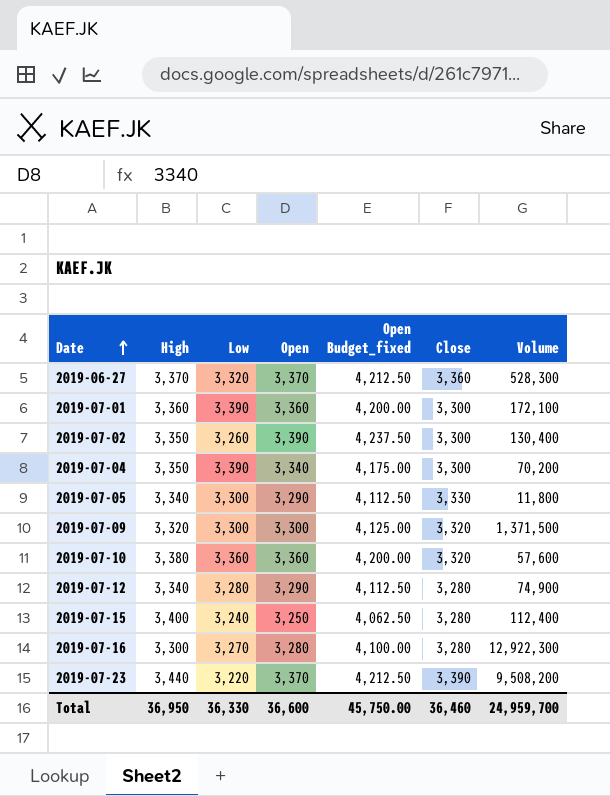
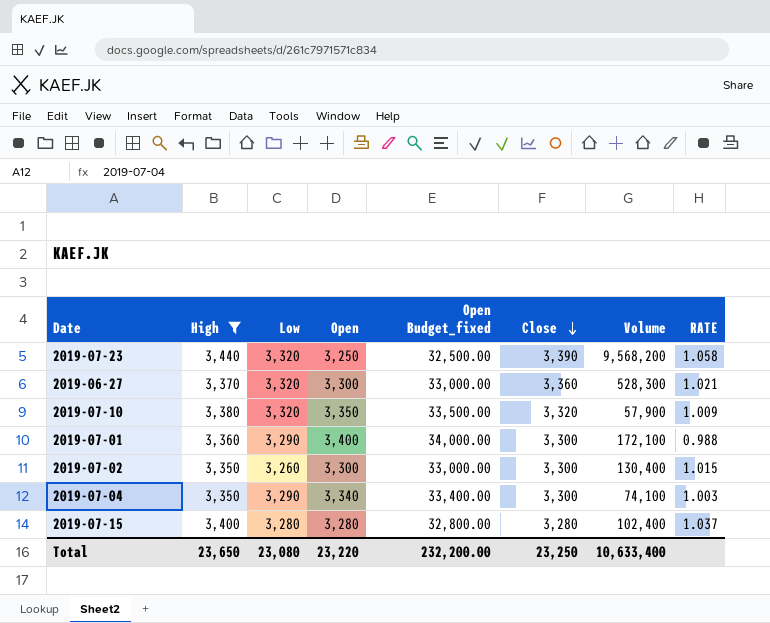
filter: none -> High >= 3,350
row order: Date ascending -> Close descending
column Open Budget_fixed | formula: [Open] * 1.25 -> [Open] * 10
column RATE | formula: none -> [High] / [Open]
2019-07-23 | Low: 3,220 -> 3,320
2019-07-23 | Open: 3,370 -> 3,250
2019-07-23 | Volume: 9,508,200 -> 9,568,200
2019-06-27 | Open: 3,370 -> 3,300
2019-07-10 | Low: 3,360 -> 3,320
2019-07-10 | Open: 3,360 -> 3,350
2019-07-10 | Volume: 57,600 -> 57,900
2019-07-01 | Low: 3,390 -> 3,290
2019-07-01 | Open: 3,360 -> 3,400
2019-07-02 | Open: 3,390 -> 3,300
2019-07-04 | Low: 3,390 -> 3,290
2019-07-04 | Volume: 70,200 -> 74,100
2019-07-15 | Low: 3,240 -> 3,280
2019-07-15 | Open: 3,250 -> 3,280
2019-07-15 | Volume: 112,400 -> 102,400
Total | High: 36,950 -> 23,650
Total | Low: 36,330 -> 23,080
Total | Open: 36,600 -> 23,220
Total | Open Budget_fixed: 45,750.00 -> 232,200.00
Total | Close: 36,460 -> 23,250
Total | Volume: 24,959,700 -> 10,633,400

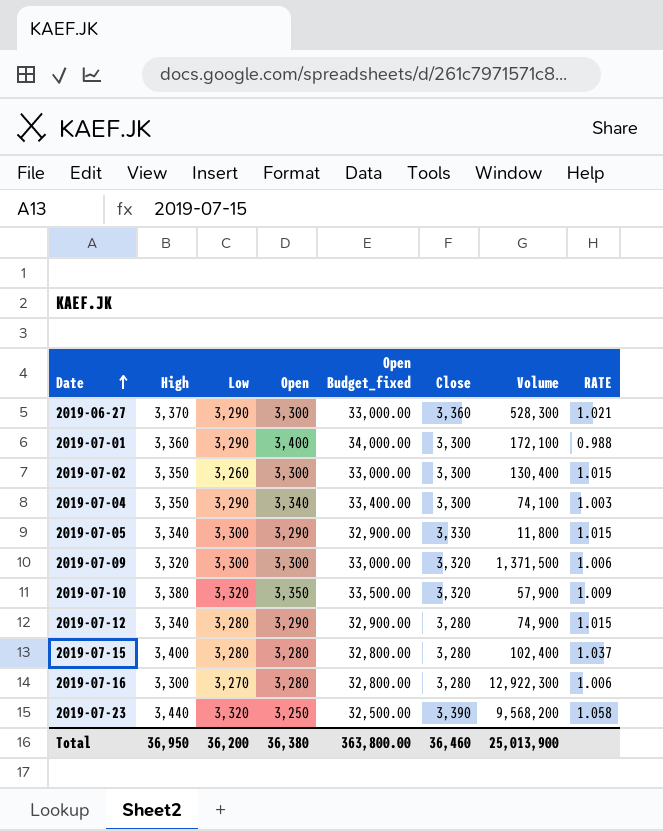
filter: High >= 3,350 -> none
row order: Close descending -> Date ascending
2019-06-27 | Low: 3,320 -> 3,290
Total | High: 23,650 -> 36,950
Total | Low: 23,080 -> 36,200
Total | Open: 23,220 -> 36,380
Total | Open Budget_fixed: 232,200.00 -> 363,800.00
Total | Close: 23,250 -> 36,460
Total | Volume: 10,633,400 -> 25,013,900

